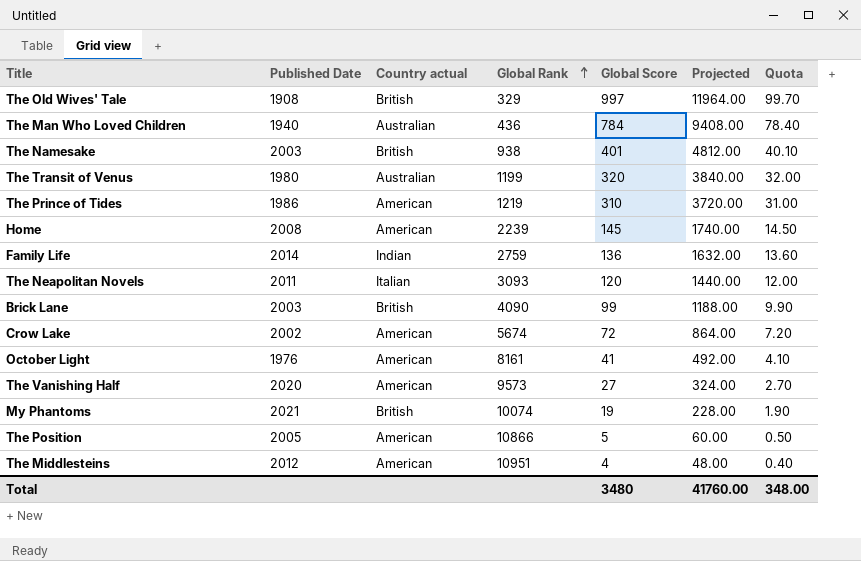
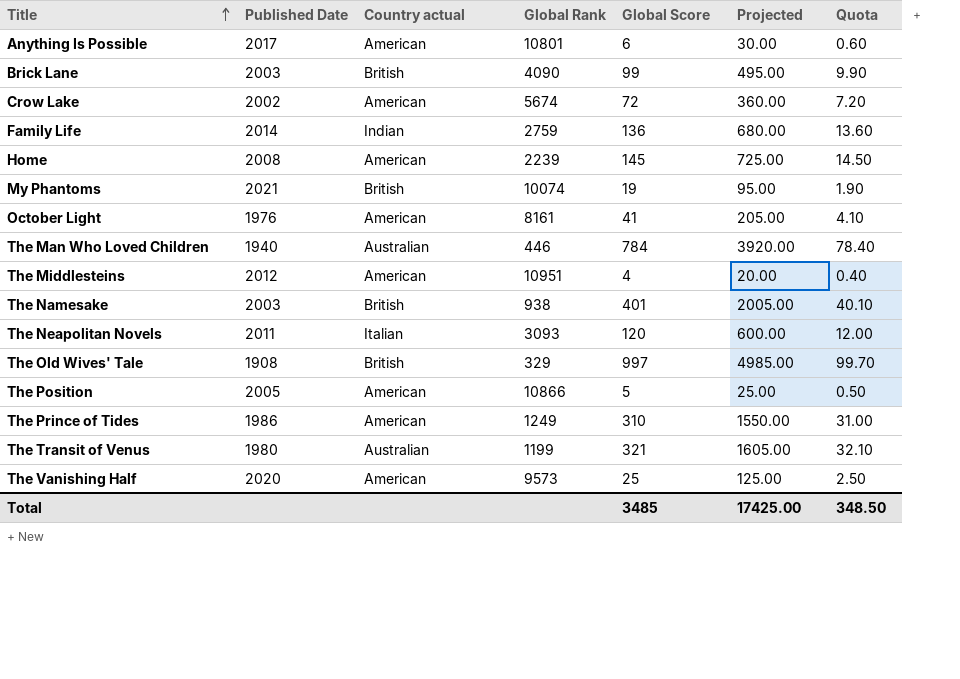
row order: Global Rank ascending -> Title ascending
column Projected | formula: [Global Score] * 12 -> [Global Score] * 5
row Anything Is Possible: none -> 2017 | American | 10801 | 6 | 30.00 | 0.60
The Man Who Loved Children | Global Rank: 436 -> 446
The Prince of Tides | Global Rank: 1219 -> 1249
The Transit of Venus | Global Score: 320 -> 321
The Transit of Venus | Quota: 32.00 -> 32.10
The Vanishing Half | Global Score: 27 -> 25
The Vanishing Half | Quota: 2.70 -> 2.50
Total | Global Score: 3480 -> 3485
Total | Projected: 41760.00 -> 17425.00
Total | Quota: 348.00 -> 348.50

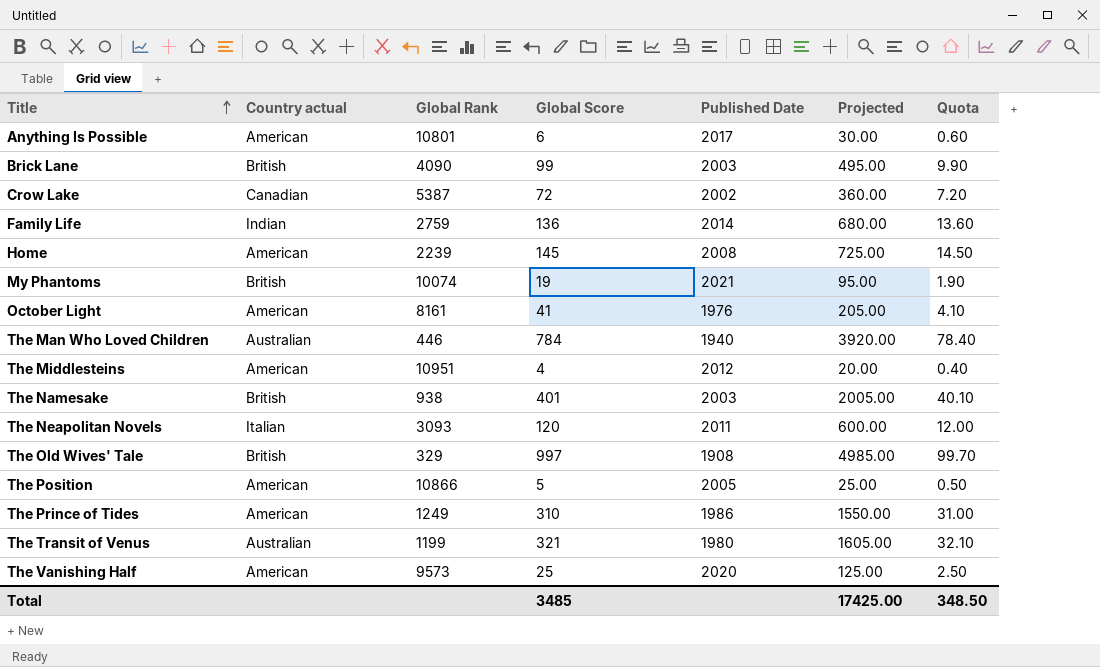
column Published Date | position: 2 -> 5
Crow Lake | Country actual: American -> Canadian
Crow Lake | Global Rank: 5674 -> 5387

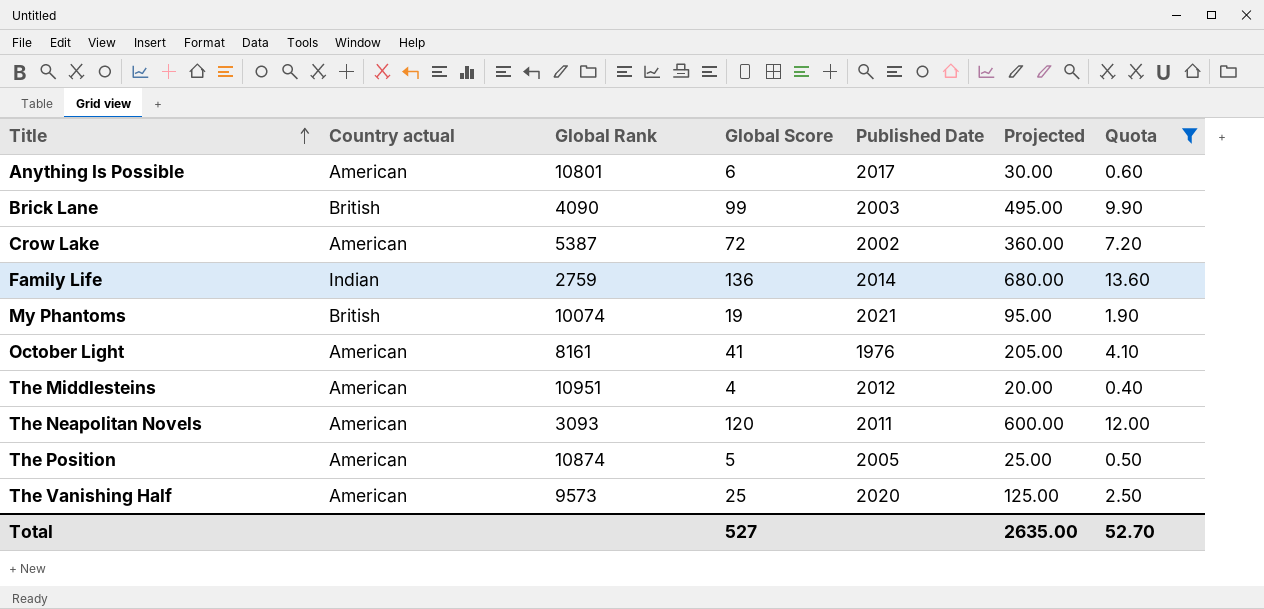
filter: none -> Quota <= 13.60
Crow Lake | Country actual: Canadian -> American
The Neapolitan Novels | Country actual: Italian -> American
The Position | Global Rank: 10866 -> 10874
Total | Global Score: 3485 -> 527
Total | Projected: 17425.00 -> 2635.00
Total | Quota: 348.50 -> 52.70

